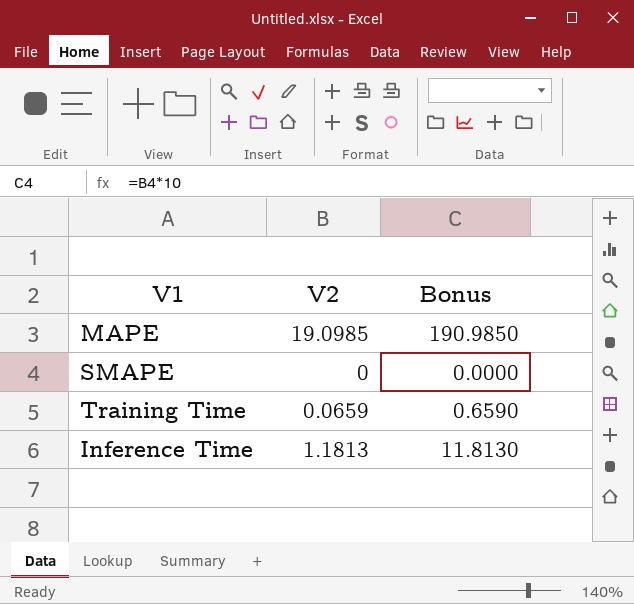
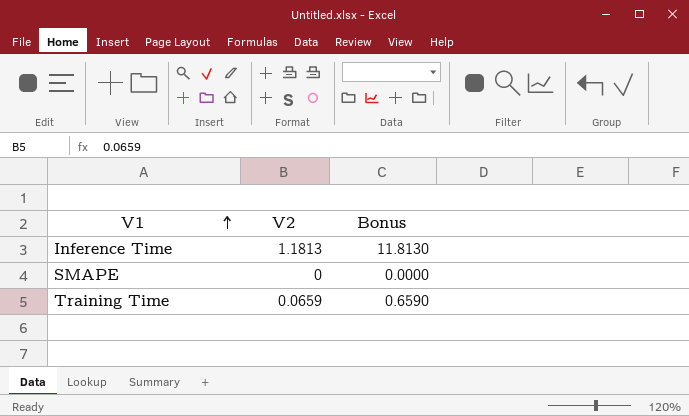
row order: none -> V1 ascending
row MAPE: 19.0985 | 190.9850 -> none

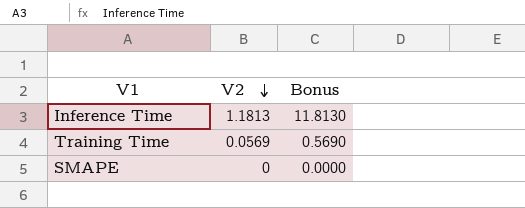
row order: V1 ascending -> V2 descending
Training Time | V2: 0.0659 -> 0.0569
Training Time | Bonus: 0.6590 -> 0.5690

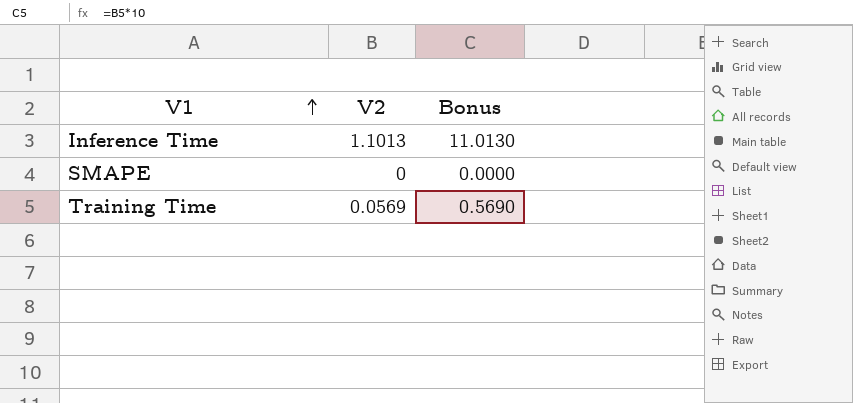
row order: V2 descending -> V1 ascending
Inference Time | V2: 1.1813 -> 1.1013
Inference Time | Bonus: 11.8130 -> 11.0130

